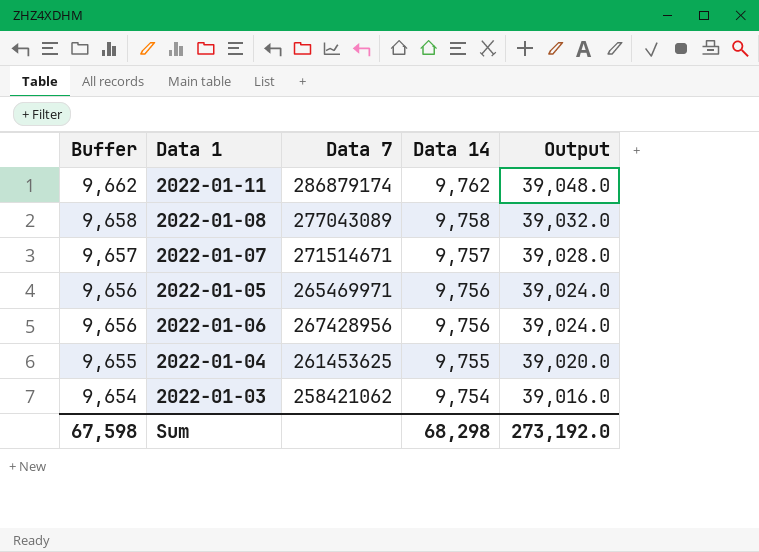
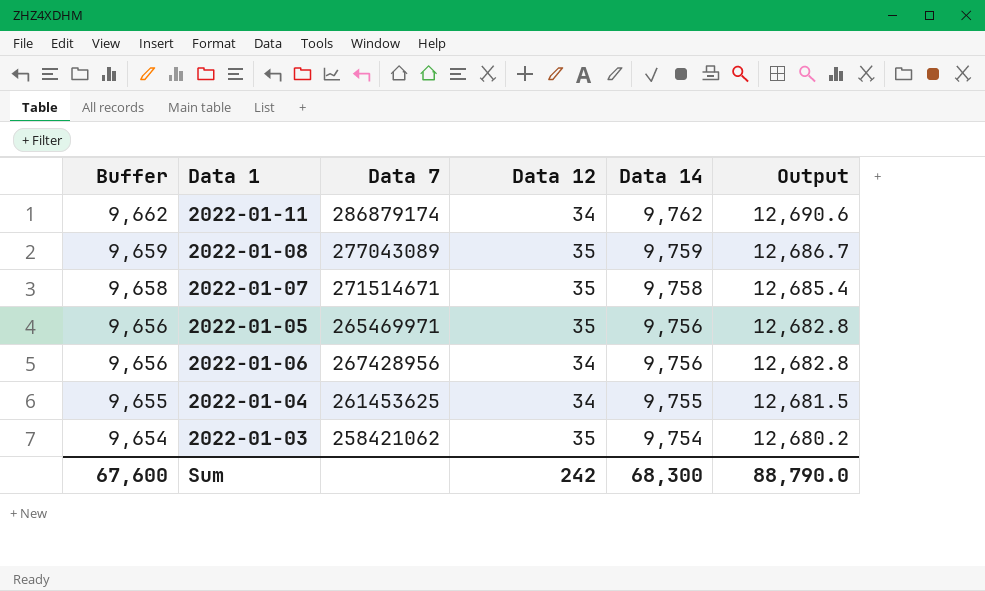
column Data 12 | position: none -> 4
column Output | formula: [Data 14] * 4 -> [Data 14] * 1.3
2022-01-08 | Buffer: 9,658 -> 9,659
2022-01-08 | Data 14: 9,758 -> 9,759
2022-01-07 | Buffer: 9,657 -> 9,658
2022-01-07 | Data 14: 9,757 -> 9,758
Sum | Buffer: 67,598 -> 67,600
Sum | Data 14: 68,298 -> 68,300
Sum | Output: 273,192.0 -> 88,790.0

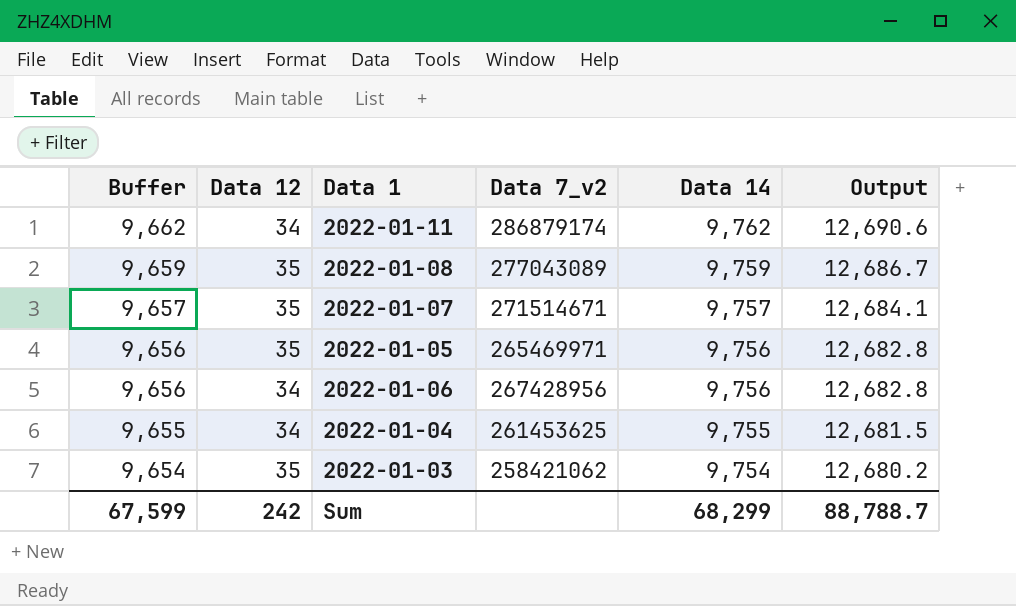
column Data 12 | position: 4 -> 2
column name: Data 7 -> Data 7_v2
2022-01-07 | Buffer: 9,658 -> 9,657
2022-01-07 | Data 14: 9,758 -> 9,757
2022-01-07 | Output: 12,685.4 -> 12,684.1
Sum | Buffer: 67,600 -> 67,599
Sum | Data 14: 68,300 -> 68,299
Sum | Output: 88,790.0 -> 88,788.7

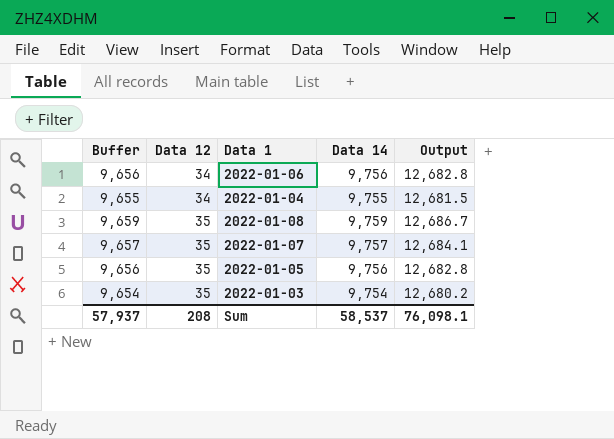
row order: Buffer descending -> Data 12 ascending
column Data 7_v2 | position: 4 -> none
row 2022-01-11: 9,662 | 34 | 286879174 | 9,762 | 12,690.6 -> none
Sum | Buffer: 67,599 -> 57,937
Sum | Data 12: 242 -> 208
Sum | Data 14: 68,299 -> 58,537
Sum | Output: 88,788.7 -> 76,098.1

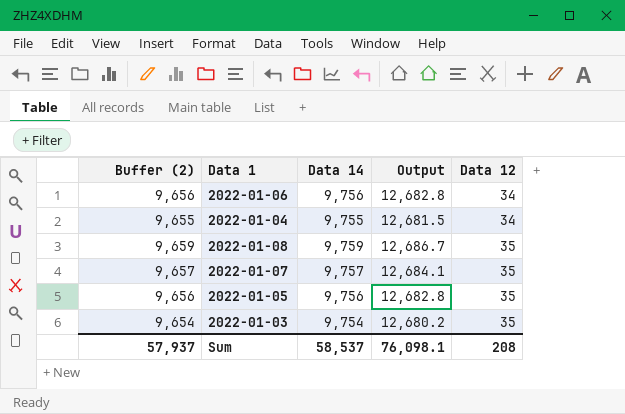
column name: Buffer -> Buffer (2)
column Data 12 | position: 2 -> 5

